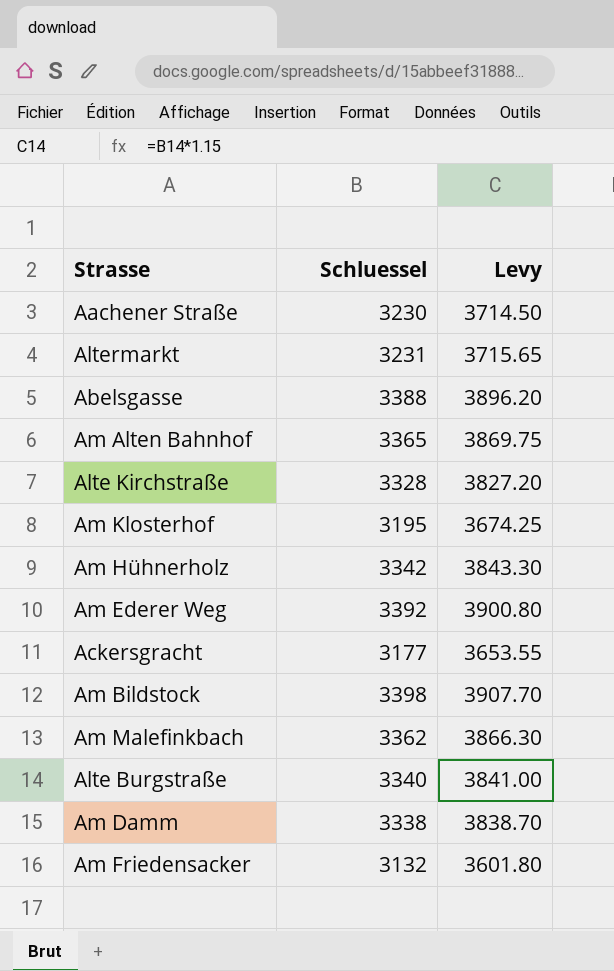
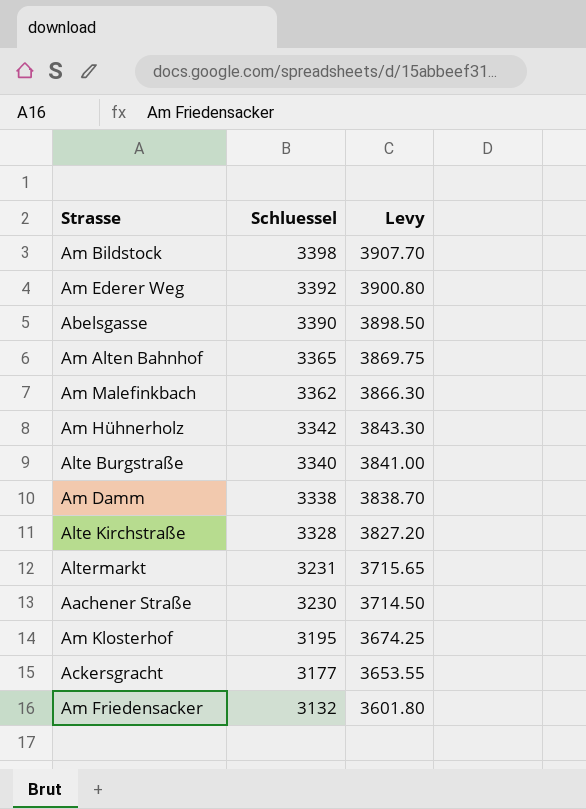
row order: none -> Schluessel descending
Abelsgasse | Schluessel: 3388 -> 3390
Abelsgasse | Levy: 3896.20 -> 3898.50

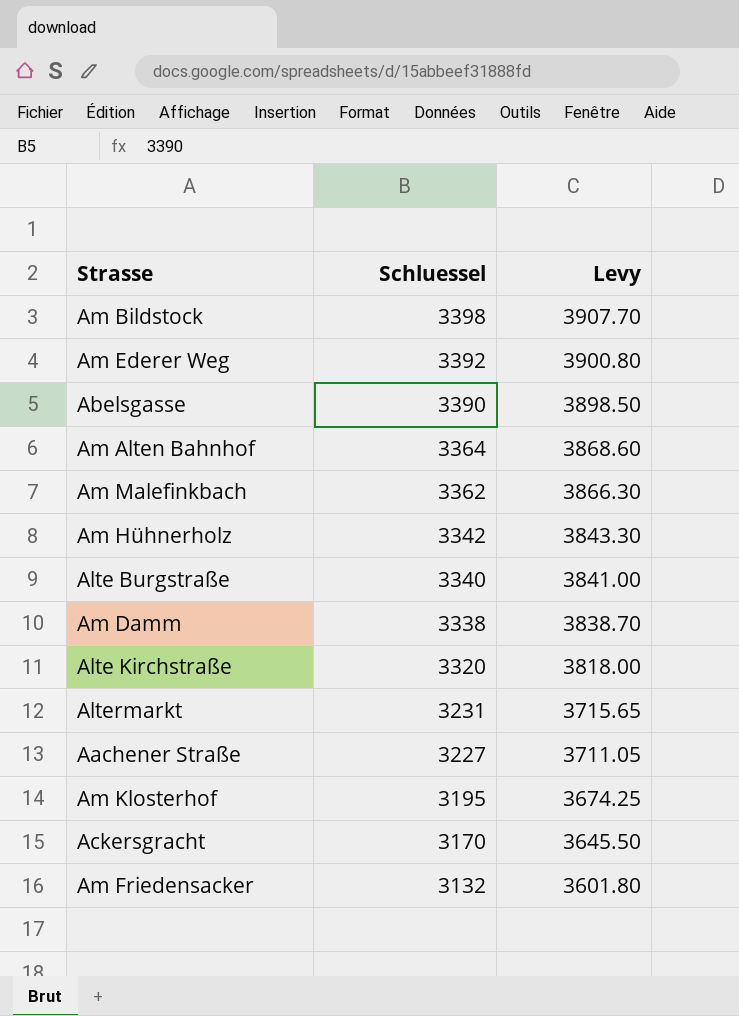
Am Alten Bahnhof | Schluessel: 3365 -> 3364
Am Alten Bahnhof | Levy: 3869.75 -> 3868.60
Alte Kirchstraße | Schluessel: 3328 -> 3320
Alte Kirchstraße | Levy: 3827.20 -> 3818.00
Aachener Straße | Schluessel: 3230 -> 3227
Aachener Straße | Levy: 3714.50 -> 3711.05
Ackersgracht | Schluessel: 3177 -> 3170
Ackersgracht | Levy: 3653.55 -> 3645.50

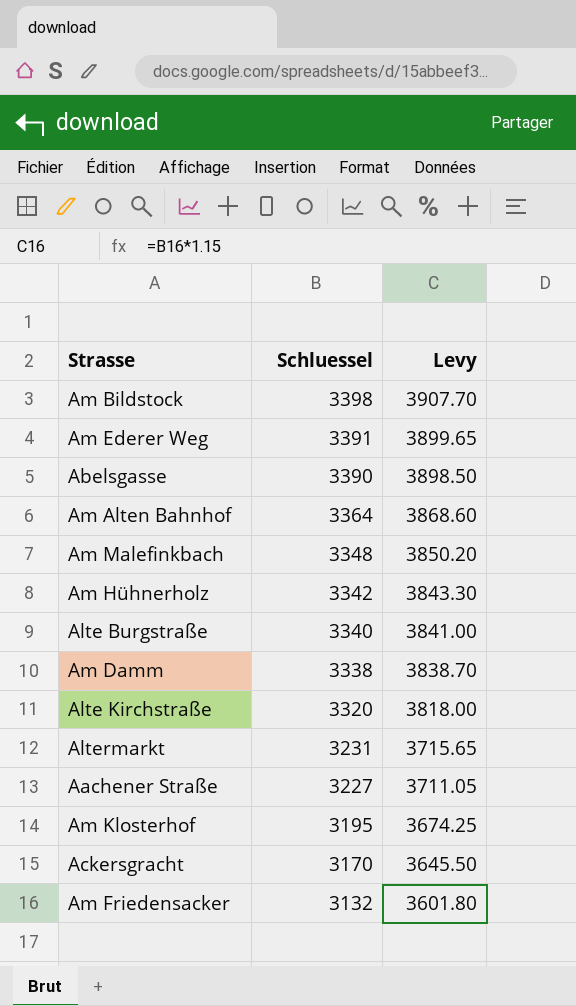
Am Ederer Weg | Schluessel: 3392 -> 3391
Am Ederer Weg | Levy: 3900.80 -> 3899.65
Am Malefinkbach | Schluessel: 3362 -> 3348
Am Malefinkbach | Levy: 3866.30 -> 3850.20

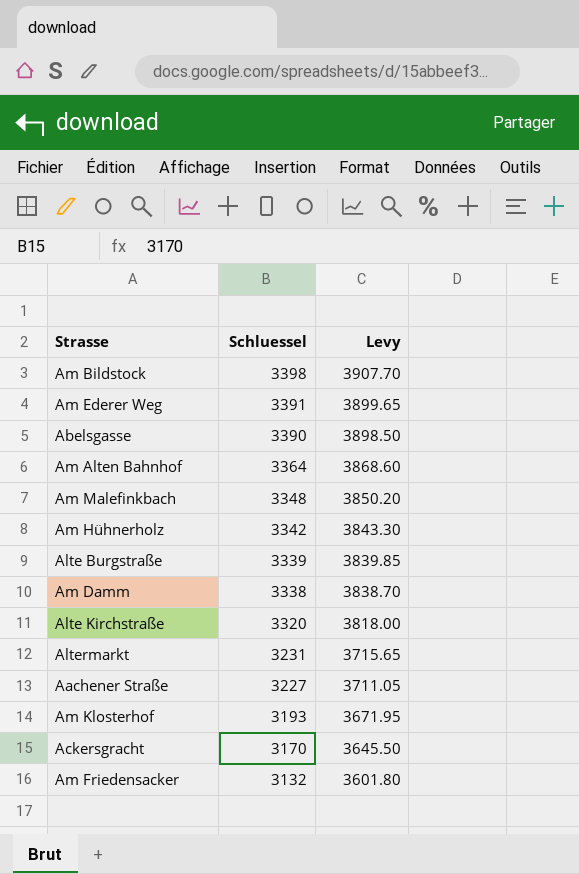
Alte Burgstraße | Schluessel: 3340 -> 3339
Alte Burgstraße | Levy: 3841.00 -> 3839.85
Am Klosterhof | Schluessel: 3195 -> 3193
Am Klosterhof | Levy: 3674.25 -> 3671.95

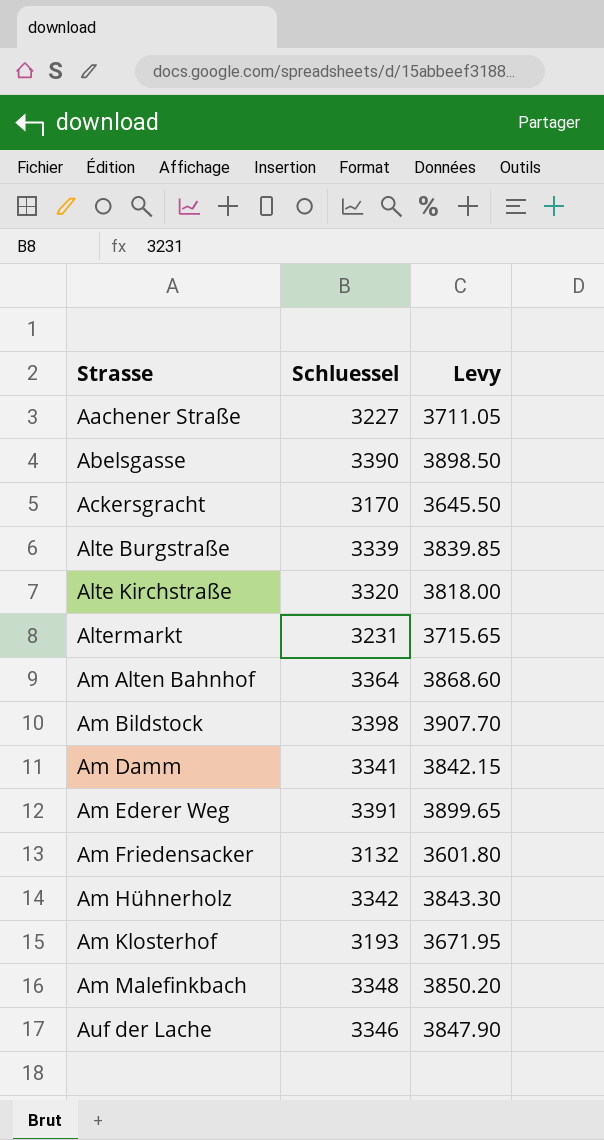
row order: Schluessel descending -> Strasse ascending
Am Damm | Schluessel: 3338 -> 3341
Am Damm | Levy: 3838.70 -> 3842.15
row Auf der Lache: none -> 3346 | 3847.90

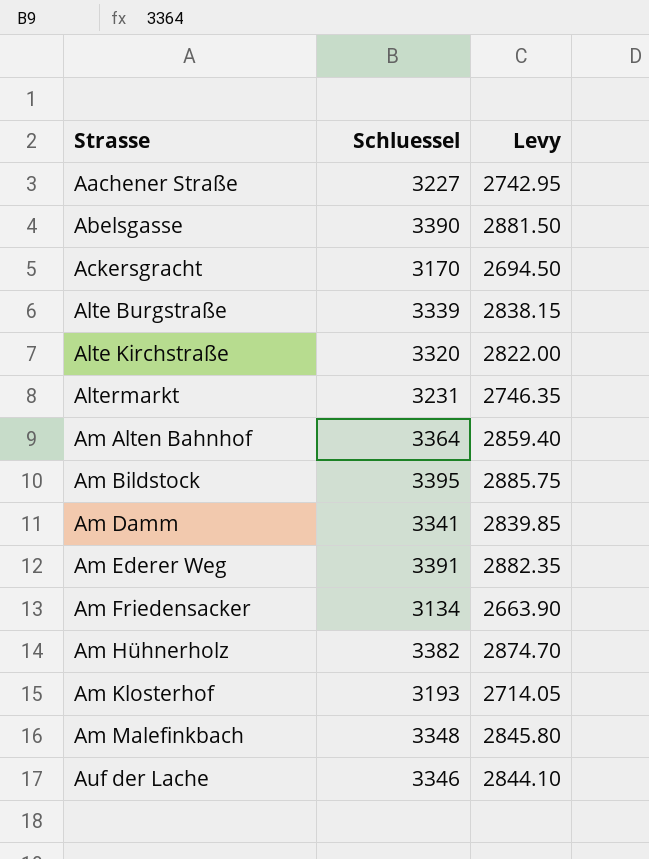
column Levy | formula: [Schluessel] * 1.15 -> [Schluessel] * 0.85
Am Bildstock | Schluessel: 3398 -> 3395
Am Friedensacker | Schluessel: 3132 -> 3134
Am Hühnerholz | Schluessel: 3342 -> 3382

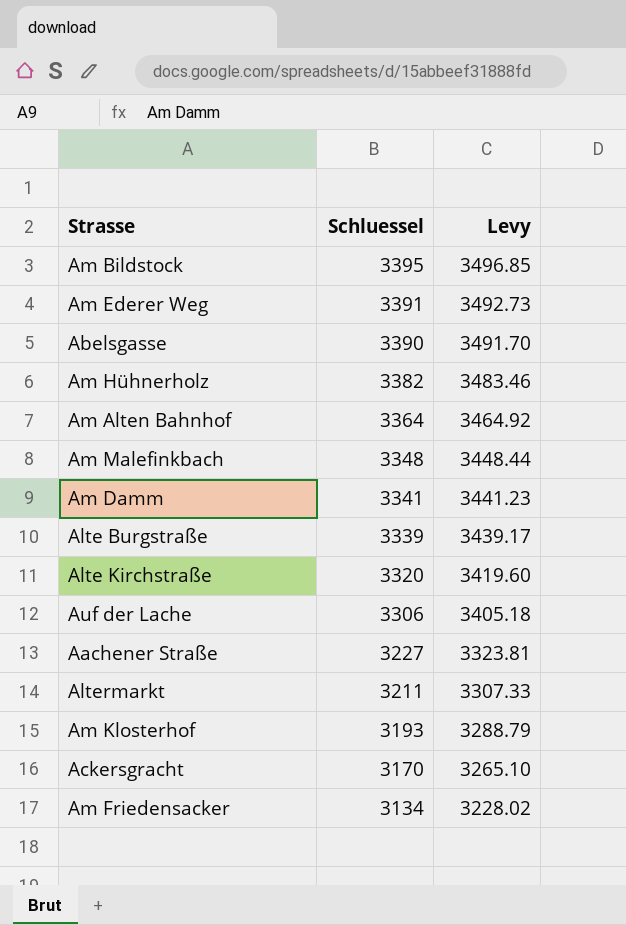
row order: Strasse ascending -> Schluessel descending
column Levy | formula: [Schluessel] * 0.85 -> [Schluessel] * 1.03
Auf der Lache | Schluessel: 3346 -> 3306
Altermarkt | Schluessel: 3231 -> 3211

